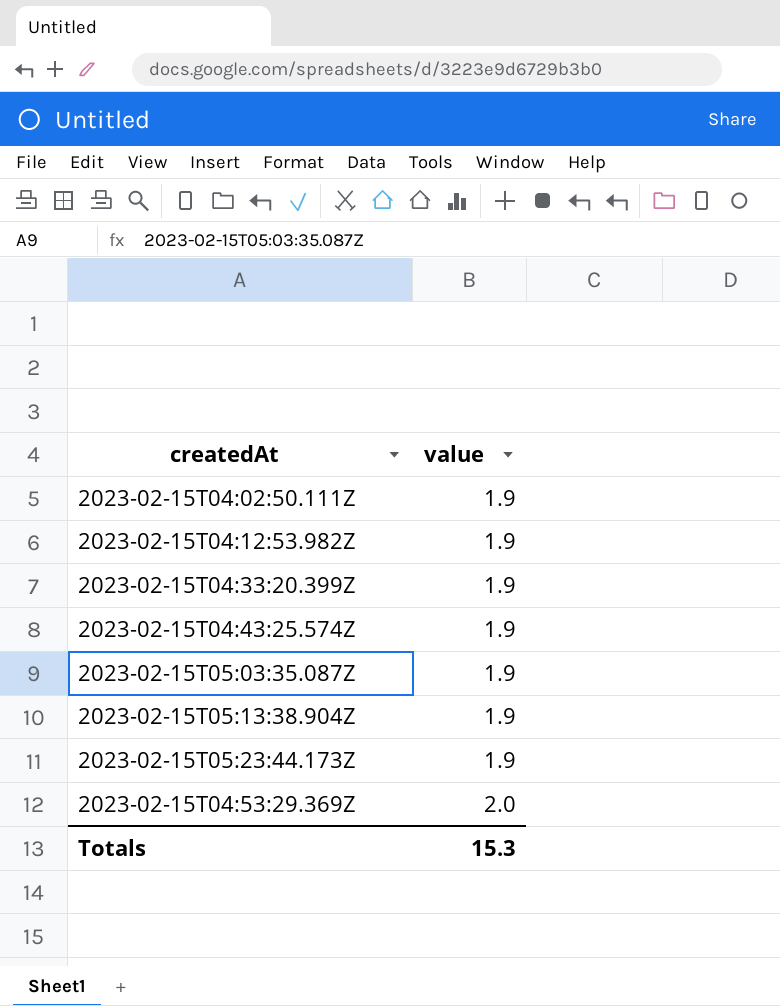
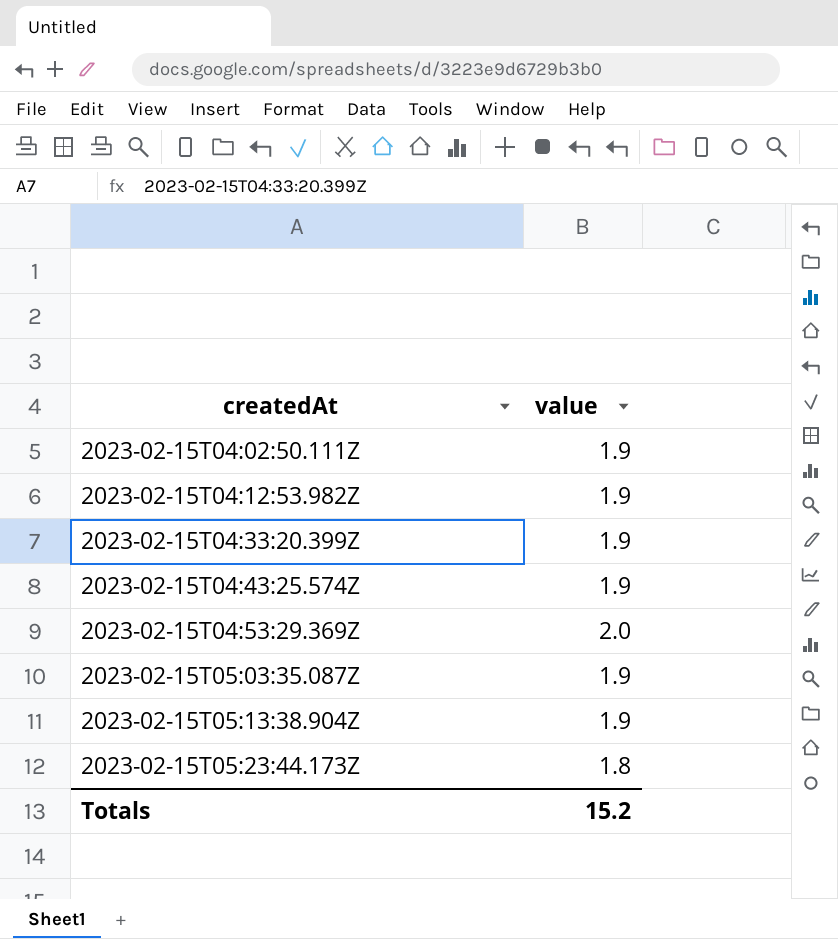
row order: value ascending -> createdAt ascending
2023-02-15T05:23:44.173Z | value: 1.9 -> 1.8
Totals | value: 15.3 -> 15.2

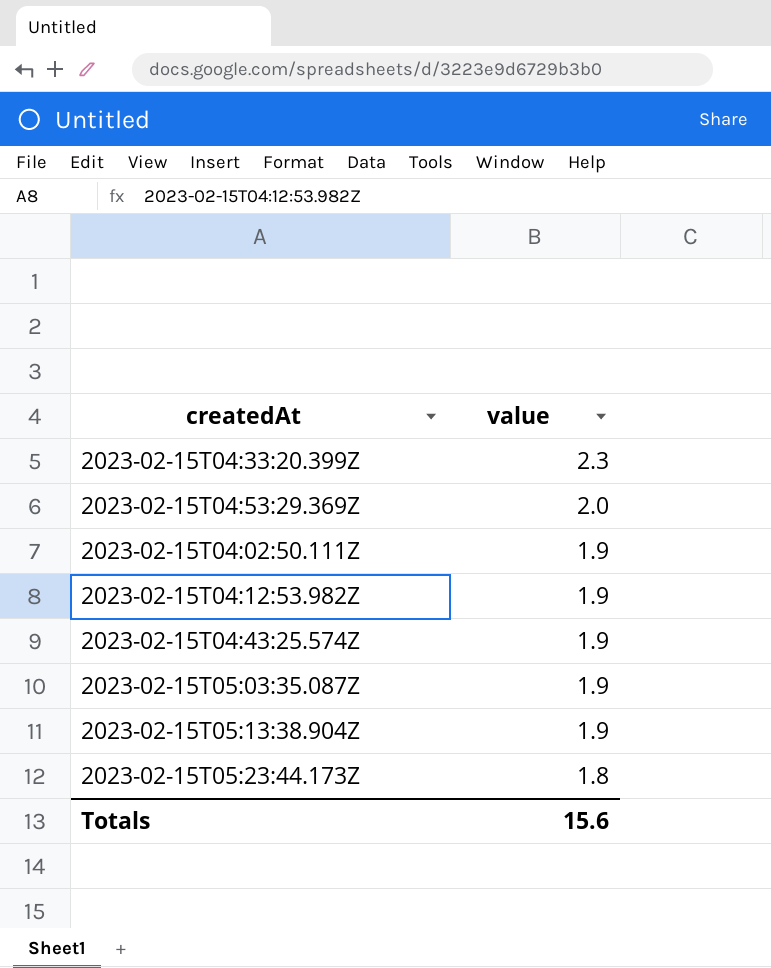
row order: createdAt ascending -> value descending
2023-02-15T04:33:20.399Z | value: 1.9 -> 2.3
Totals | value: 15.2 -> 15.6

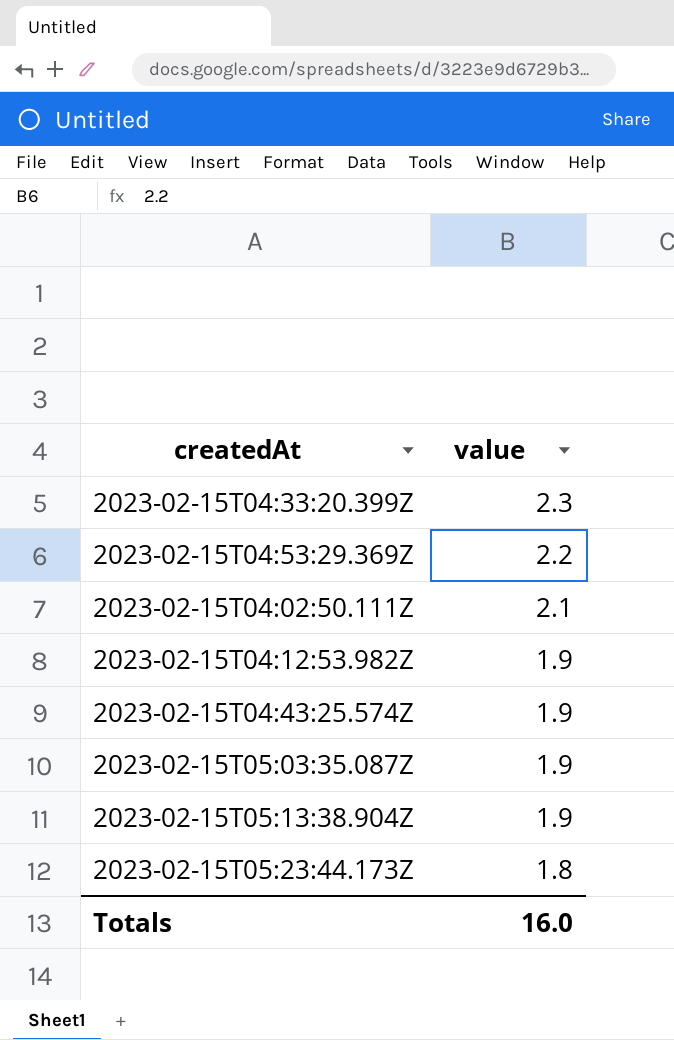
2023-02-15T04:53:29.369Z | value: 2.0 -> 2.2
2023-02-15T04:02:50.111Z | value: 1.9 -> 2.1
Totals | value: 15.6 -> 16.0

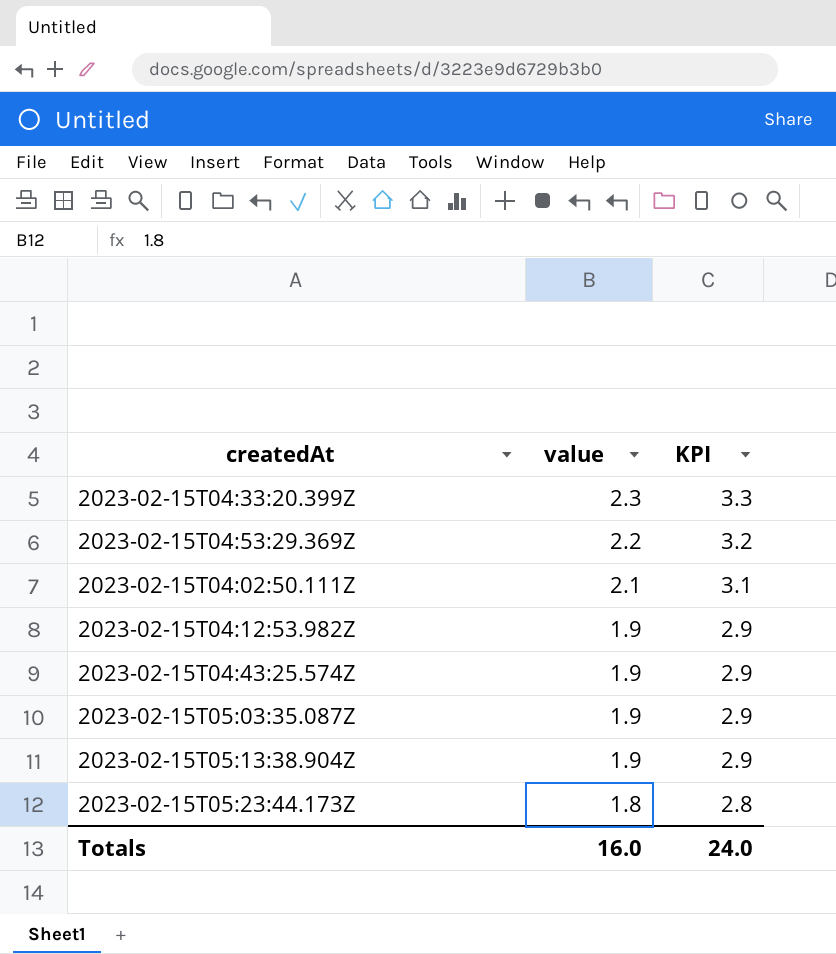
column KPI | formula: none -> [value] + 1

